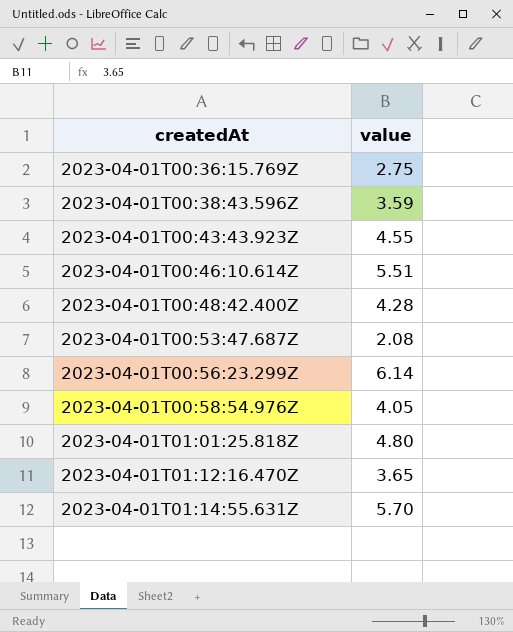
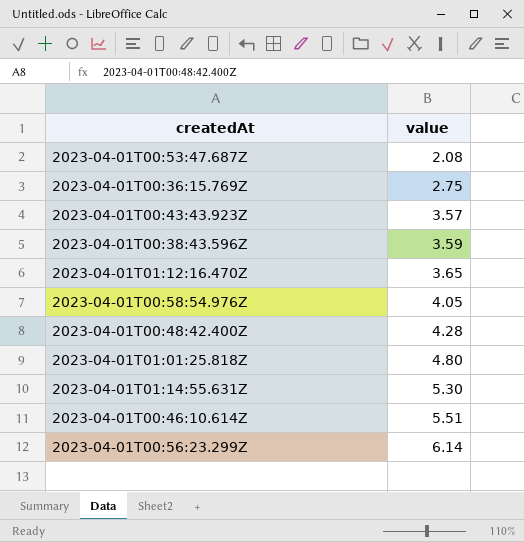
row order: createdAt ascending -> value ascending
2023-04-01T00:43:43.923Z | value: 4.55 -> 3.57
2023-04-01T01:14:55.631Z | value: 5.70 -> 5.30

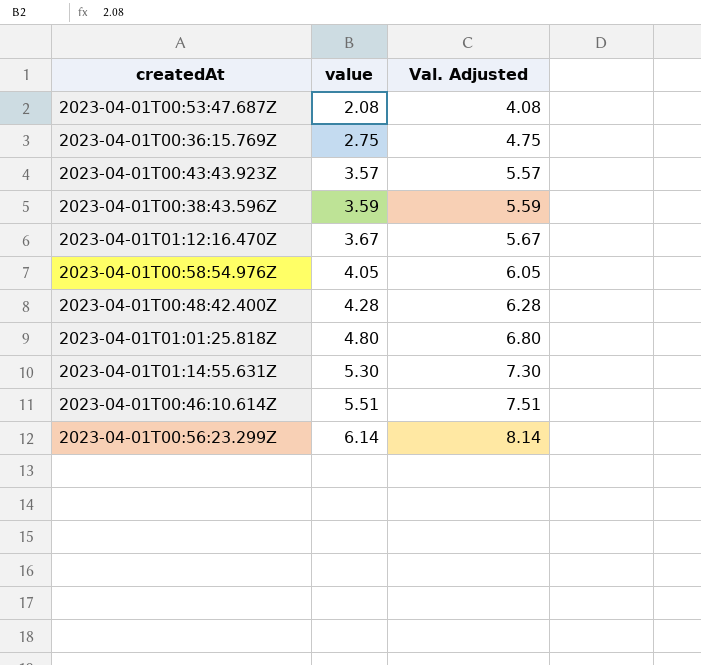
column Val. Adjusted | formula: none -> [value] + 2
2023-04-01T01:12:16.470Z | value: 3.65 -> 3.67

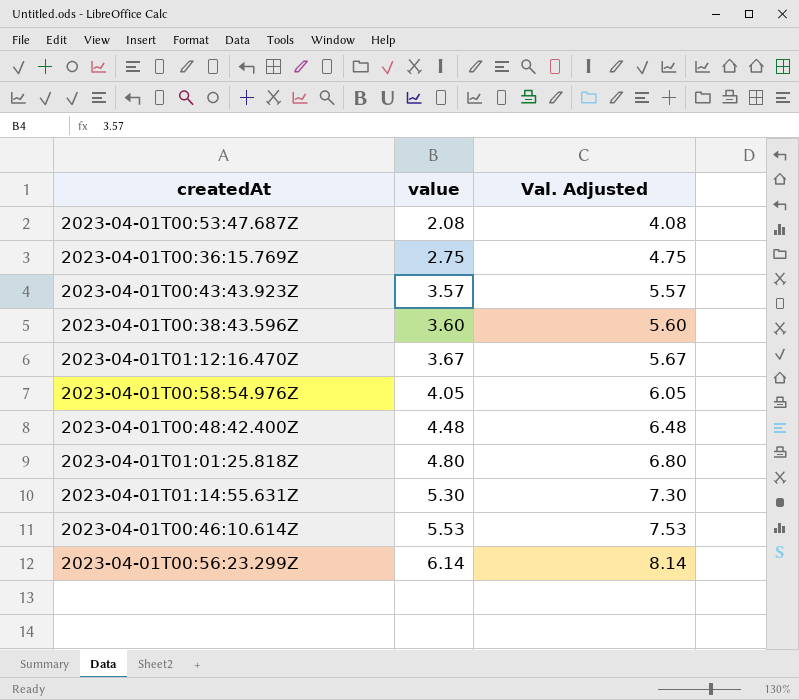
2023-04-01T00:38:43.596Z | value: 3.59 -> 3.60
2023-04-01T00:38:43.596Z | Val. Adjusted: 5.59 -> 5.60
2023-04-01T00:48:42.400Z | value: 4.28 -> 4.48
2023-04-01T00:48:42.400Z | Val. Adjusted: 6.28 -> 6.48
2023-04-01T00:46:10.614Z | value: 5.51 -> 5.53
2023-04-01T00:46:10.614Z | Val. Adjusted: 7.51 -> 7.53

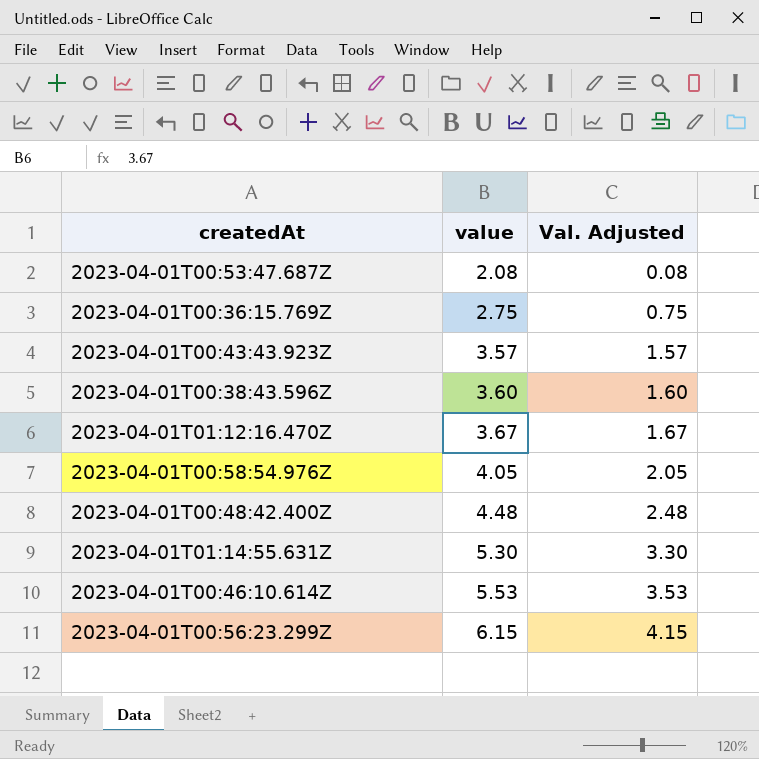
column Val. Adjusted | formula: [value] + 2 -> [value] - 2
row 2023-04-01T01:01:25.818Z: 4.80 | 6.80 -> none
2023-04-01T00:56:23.299Z | value: 6.14 -> 6.15

